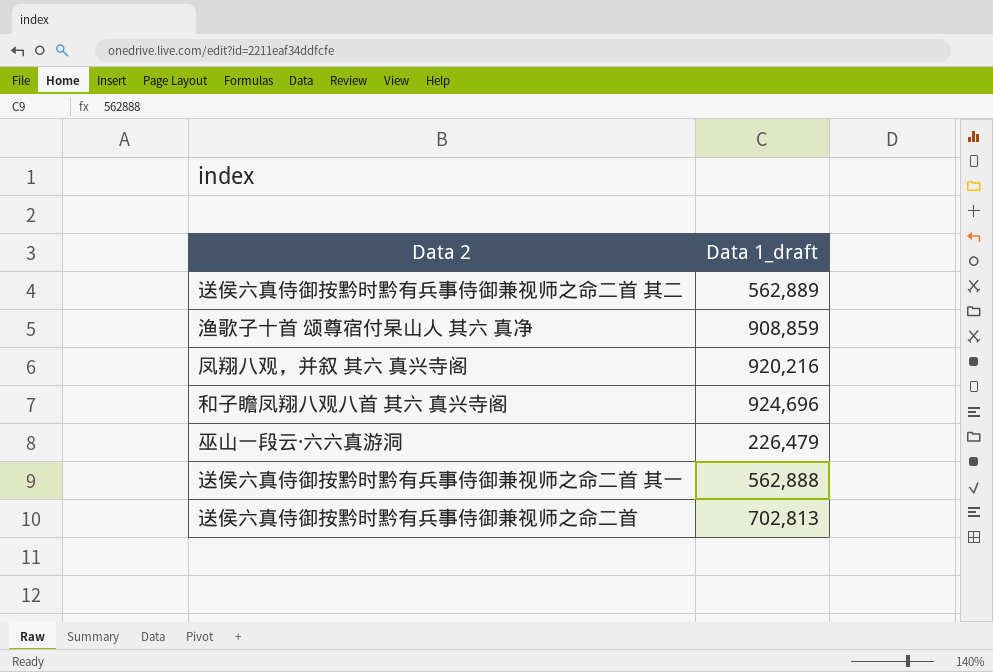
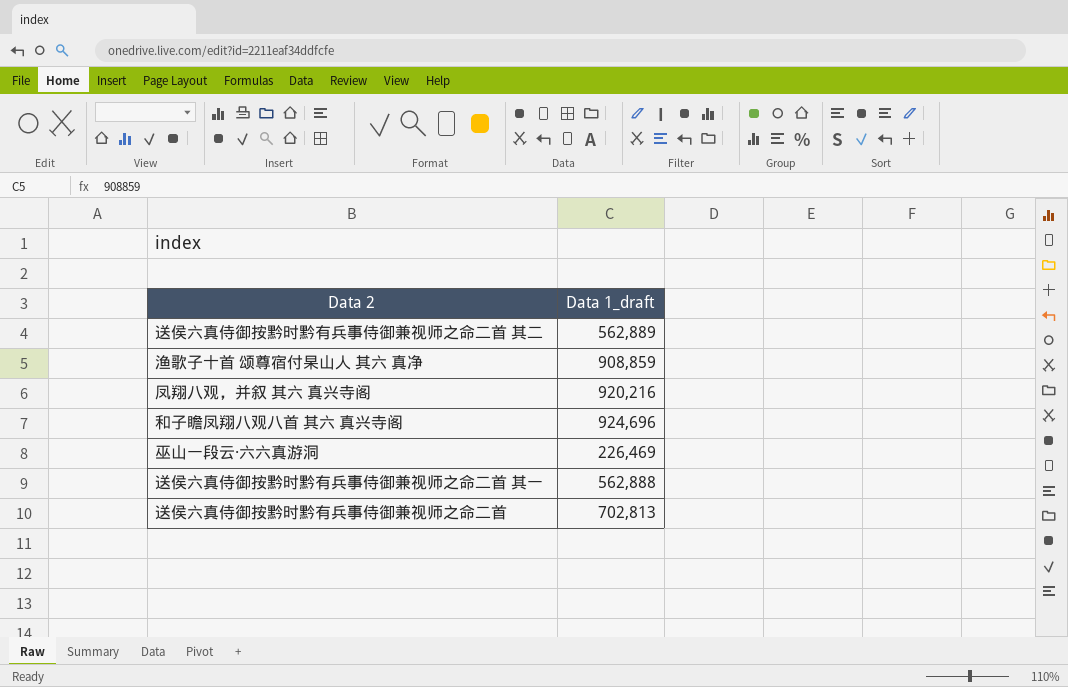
巫山一段云·六六真游洞 | Data 1_draft: 226,479 -> 226,469

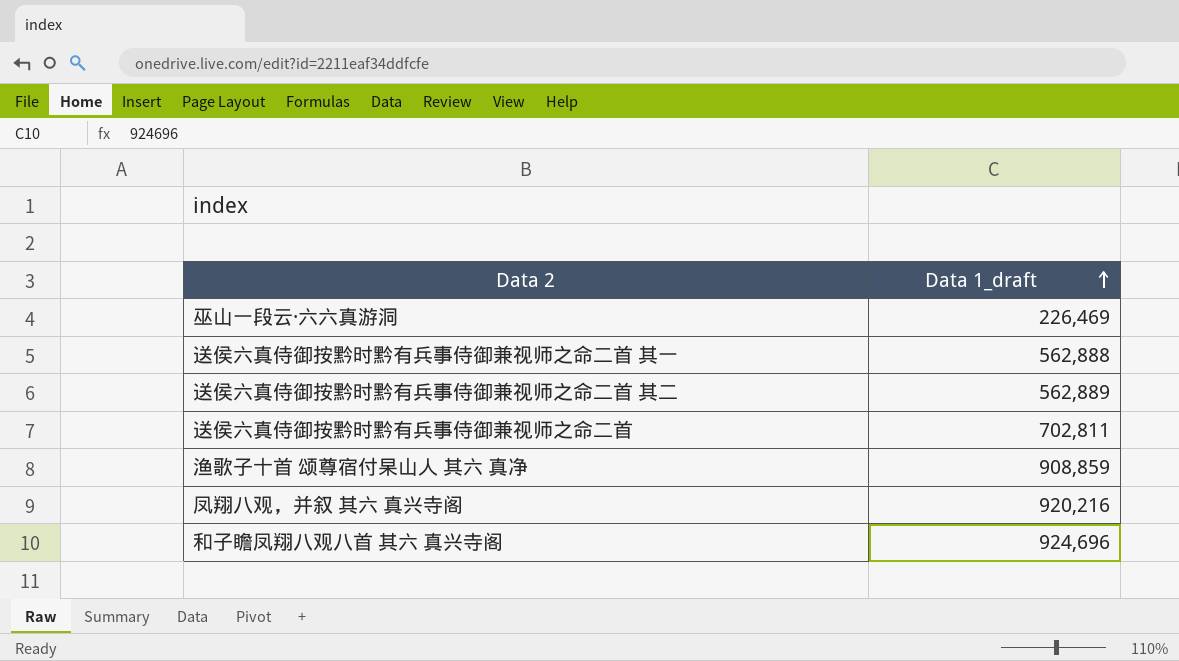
row order: none -> Data 1_draft ascending
送侯六真侍御按黔时黔有兵事侍御兼视师之命二首 | Data 1_draft: 702,813 -> 702,811

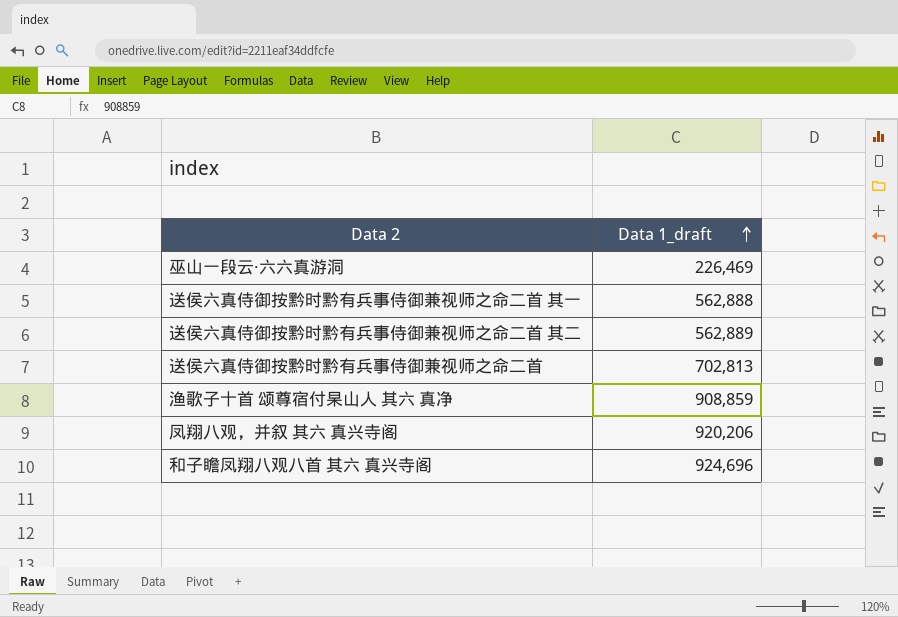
送侯六真侍御按黔时黔有兵事侍御兼视师之命二首 | Data 1_draft: 702,811 -> 702,813
凤翔八观，并叙 其六 真兴寺阁 | Data 1_draft: 920,216 -> 920,206

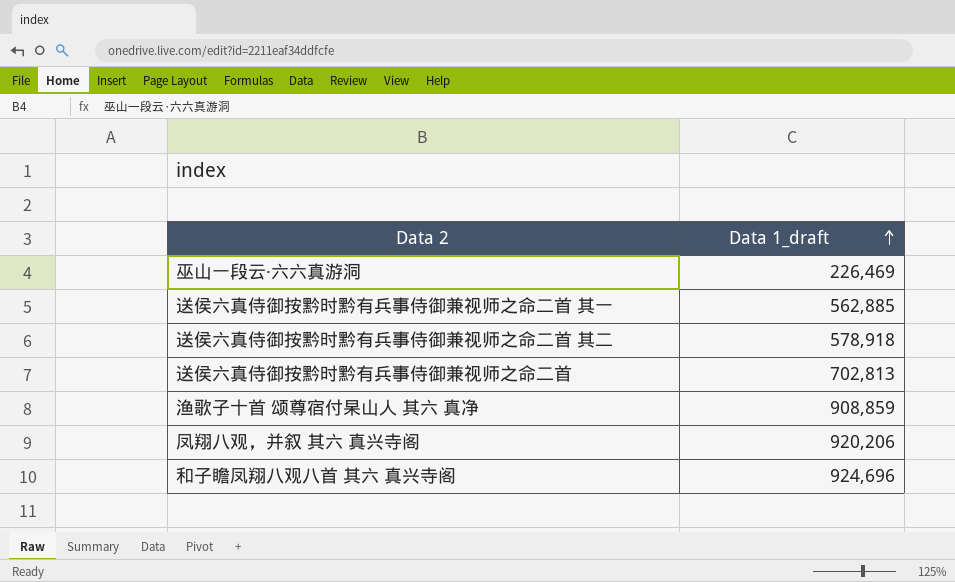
送侯六真侍御按黔时黔有兵事侍御兼视师之命二首 其一 | Data 1_draft: 562,888 -> 562,885
送侯六真侍御按黔时黔有兵事侍御兼视师之命二首 其二 | Data 1_draft: 562,889 -> 578,918

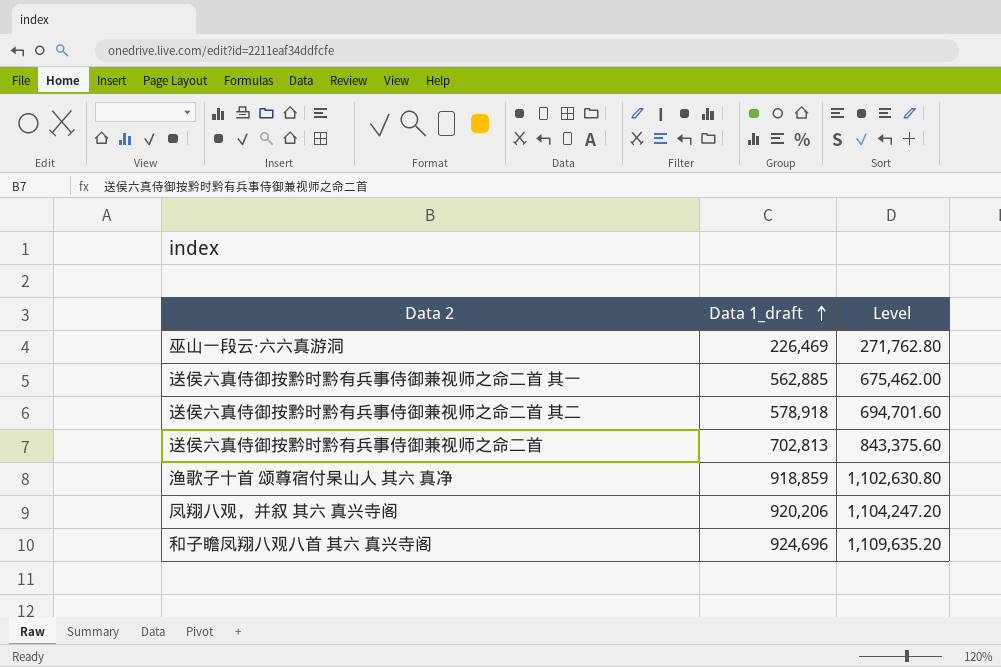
column Level | formula: none -> [Data 1_draft] * 1.2
渔歌子十首 颂尊宿付杲山人 其六 真净 | Data 1_draft: 908,859 -> 918,859

